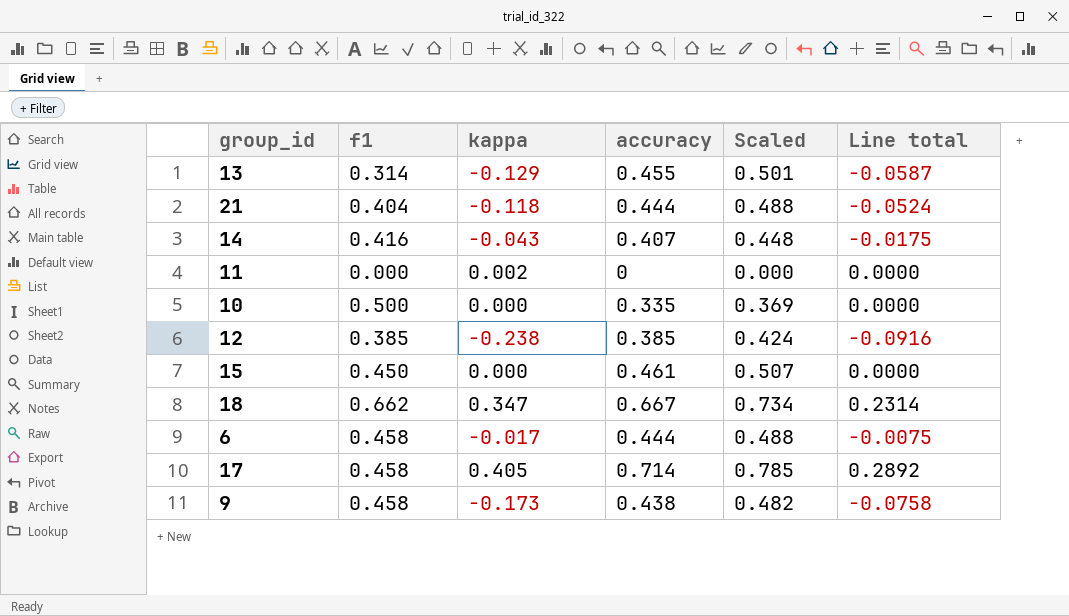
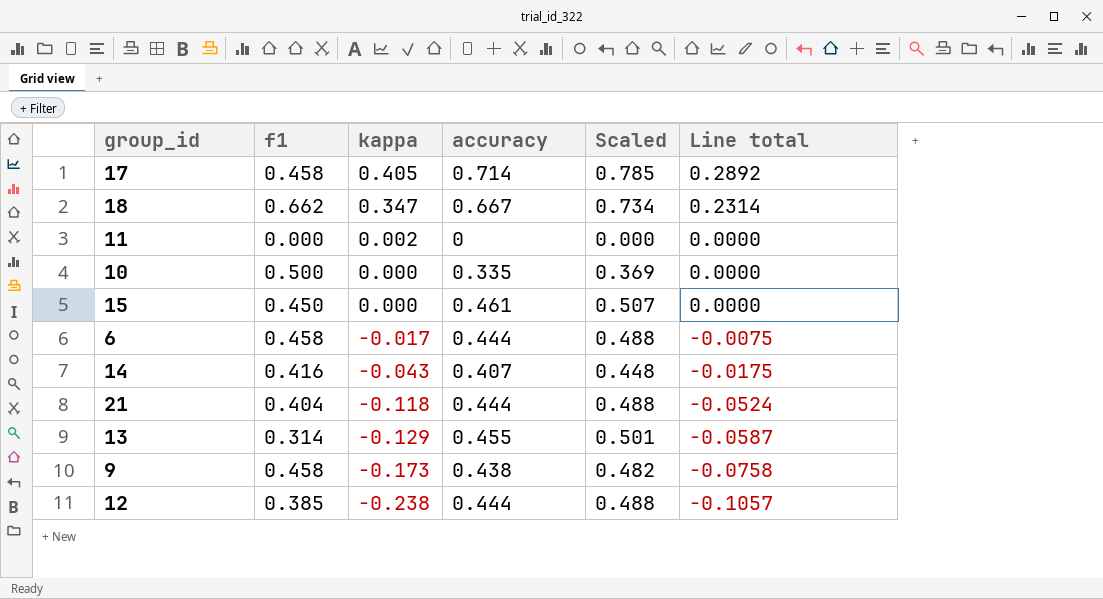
row order: none -> kappa descending
12 | accuracy: 0.385 -> 0.444
12 | Scaled: 0.424 -> 0.488
12 | Line total: -0.0916 -> -0.1057

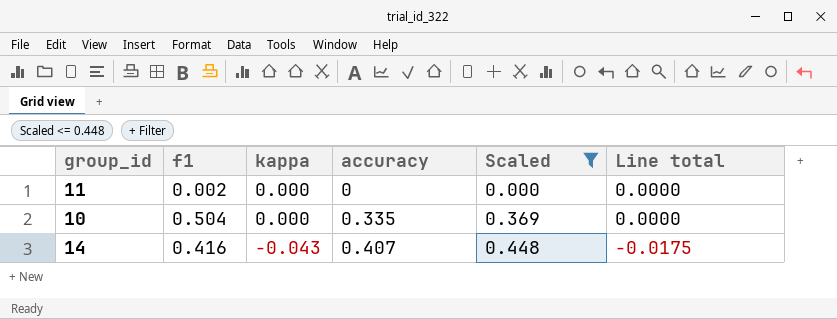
filter: none -> Scaled <= 0.448
11 | f1: 0.000 -> 0.002
11 | kappa: 0.002 -> 0.000
10 | f1: 0.500 -> 0.504

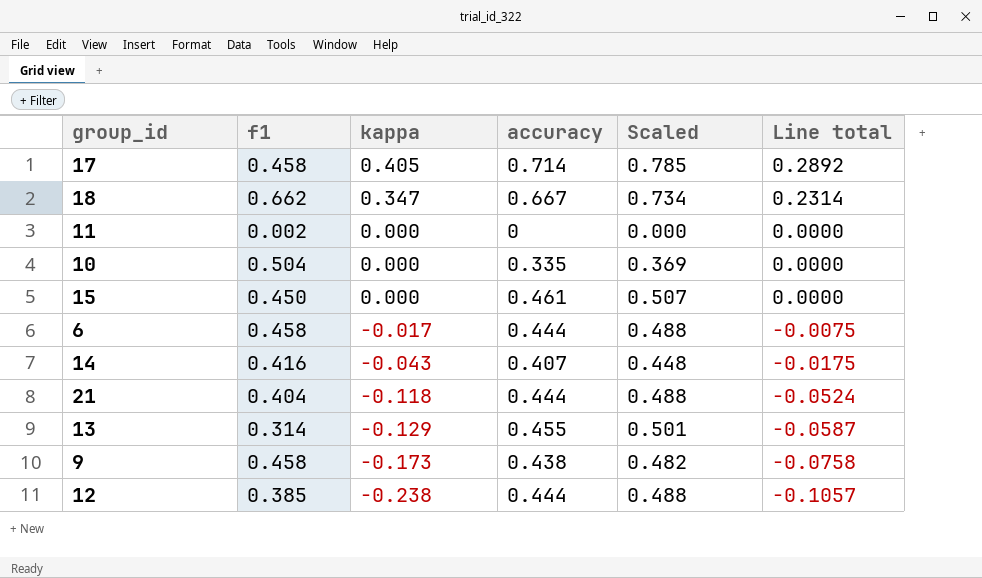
filter: Scaled <= 0.448 -> none

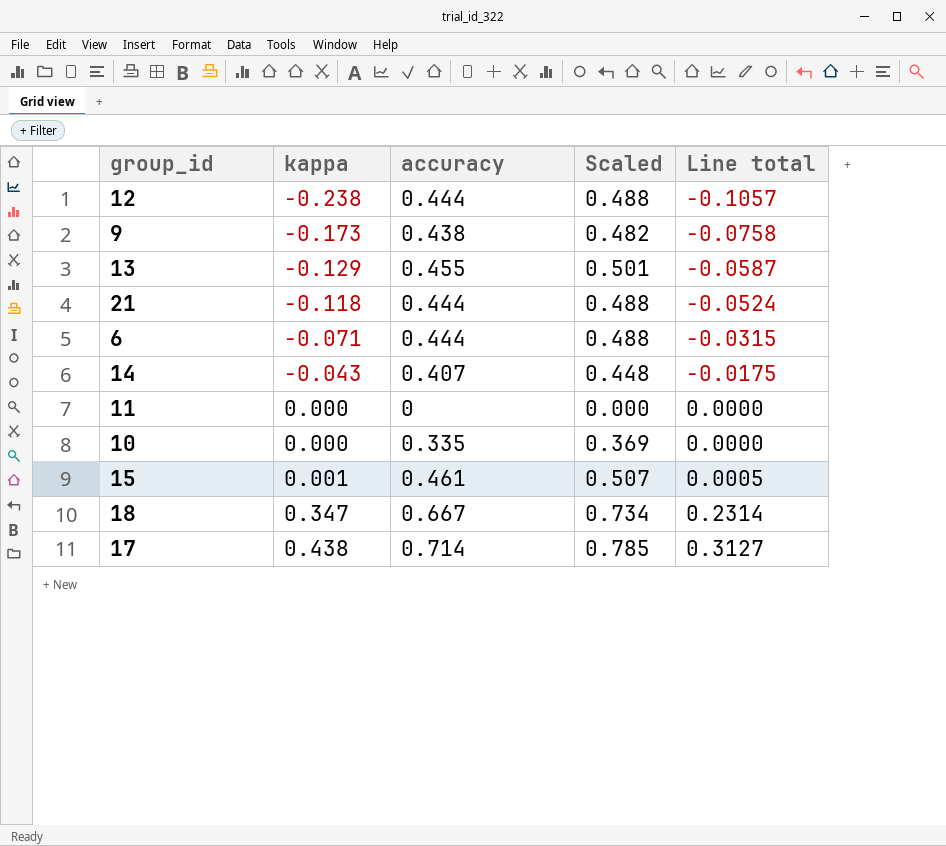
row order: kappa descending -> kappa ascending
column f1 | position: 2 -> none
6 | kappa: -0.017 -> -0.071
6 | Line total: -0.0075 -> -0.0315
15 | kappa: 0.000 -> 0.001
15 | Line total: 0.0000 -> 0.0005
17 | kappa: 0.405 -> 0.438
17 | Line total: 0.2892 -> 0.3127

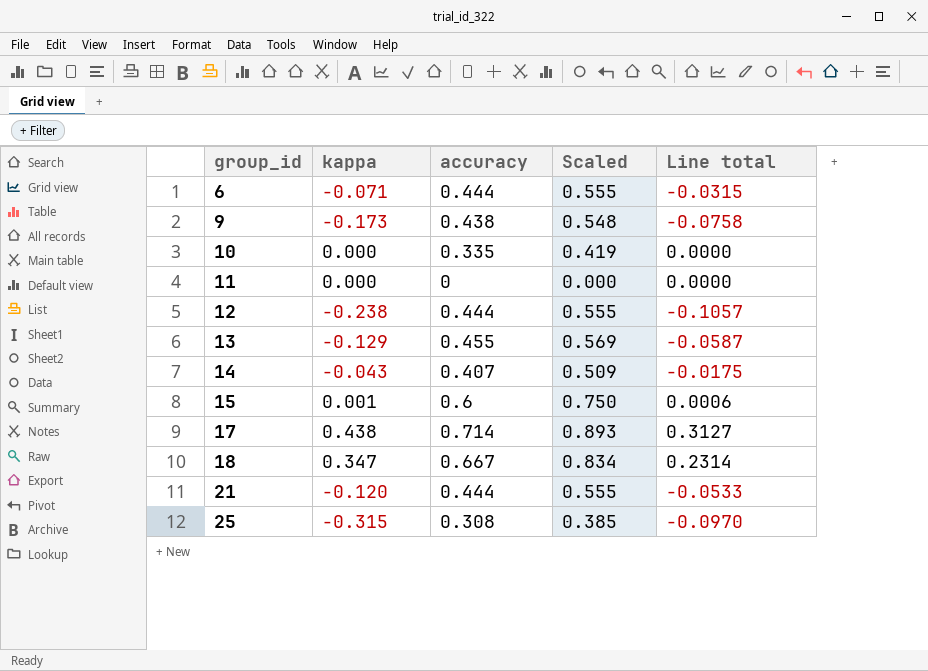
row order: kappa ascending -> group_id ascending
column Scaled | formula: [accuracy] * 1.1 -> [accuracy] * 1.25
15 | accuracy: 0.461 -> 0.6
15 | Line total: 0.0005 -> 0.0006
21 | kappa: -0.118 -> -0.120
21 | Line total: -0.0524 -> -0.0533
row 25: none -> -0.315 | 0.308 | 0.385 | -0.0970

